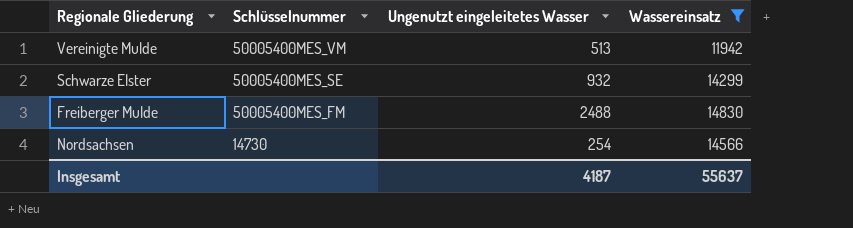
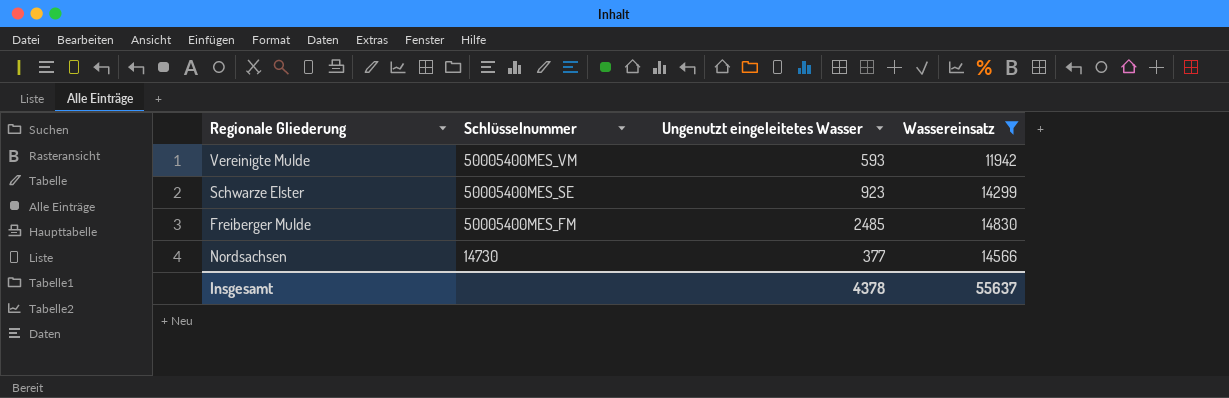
Vereinigte Mulde | Ungenutzt eingeleitetes Wasser: 513 -> 593
Schwarze Elster | Ungenutzt eingeleitetes Wasser: 932 -> 923
Freiberger Mulde | Ungenutzt eingeleitetes Wasser: 2488 -> 2485
Nordsachsen | Ungenutzt eingeleitetes Wasser: 254 -> 377
Insgesamt | Ungenutzt eingeleitetes Wasser: 4187 -> 4378

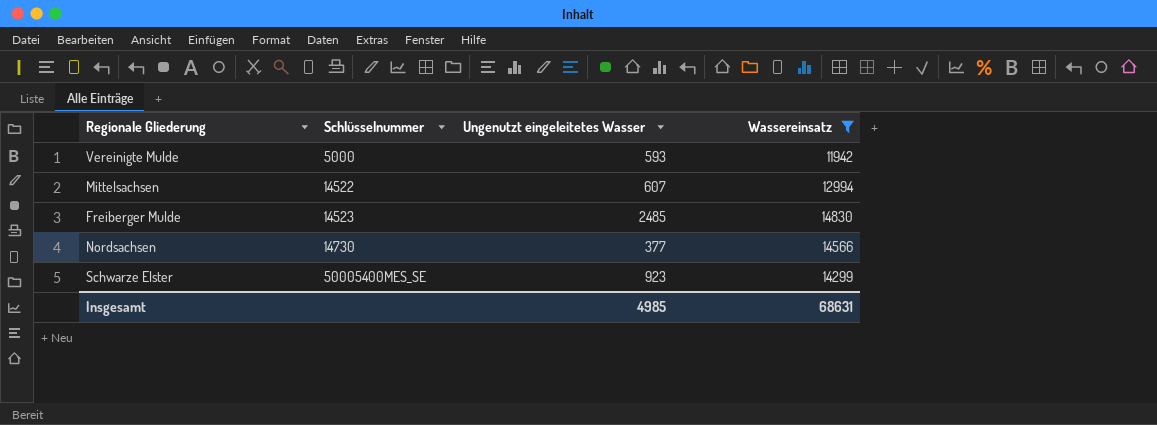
row order: Schlüsselnummer descending -> Schlüsselnummer ascending
Vereinigte Mulde | Schlüsselnummer: 50005400MES_VM -> 5000
row Mittelsachsen: none -> 14522 | 607 | 12994
Freiberger Mulde | Schlüsselnummer: 50005400MES_FM -> 14523
Insgesamt | Ungenutzt eingeleitetes Wasser: 4378 -> 4985
Insgesamt | Wassereinsatz: 55637 -> 68631

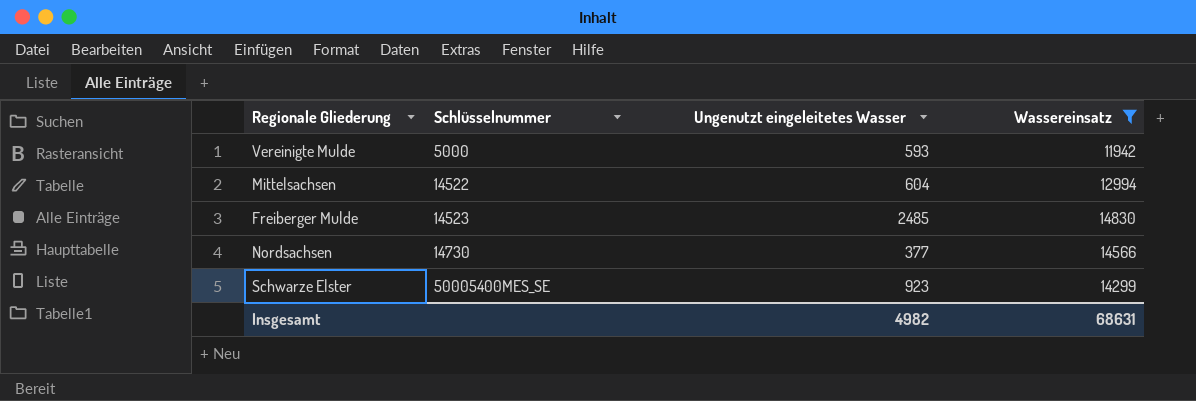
Mittelsachsen | Ungenutzt eingeleitetes Wasser: 607 -> 604
Insgesamt | Ungenutzt eingeleitetes Wasser: 4985 -> 4982

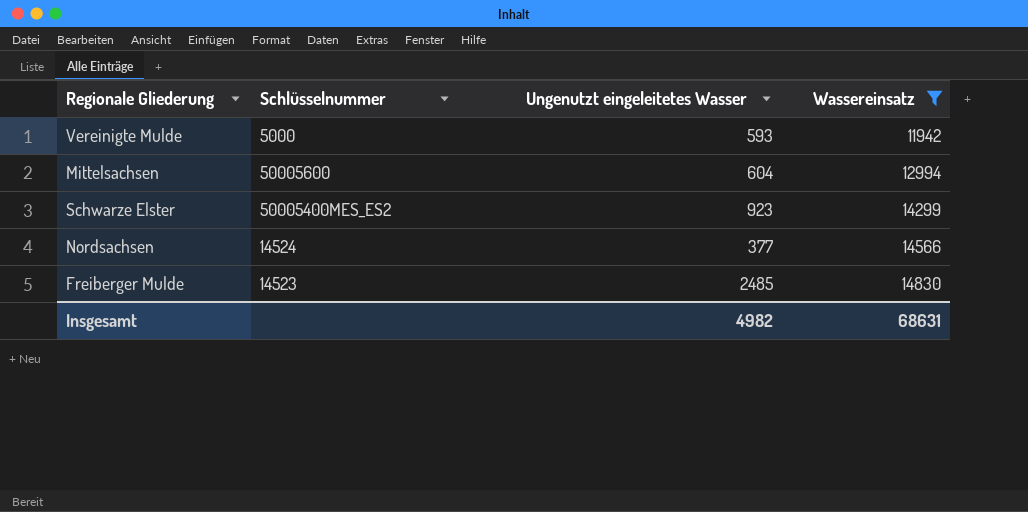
row order: Schlüsselnummer ascending -> Wassereinsatz ascending
Mittelsachsen | Schlüsselnummer: 14522 -> 50005600
Schwarze Elster | Schlüsselnummer: 50005400MES_SE -> 50005400MES_ES2
Nordsachsen | Schlüsselnummer: 14730 -> 14524

